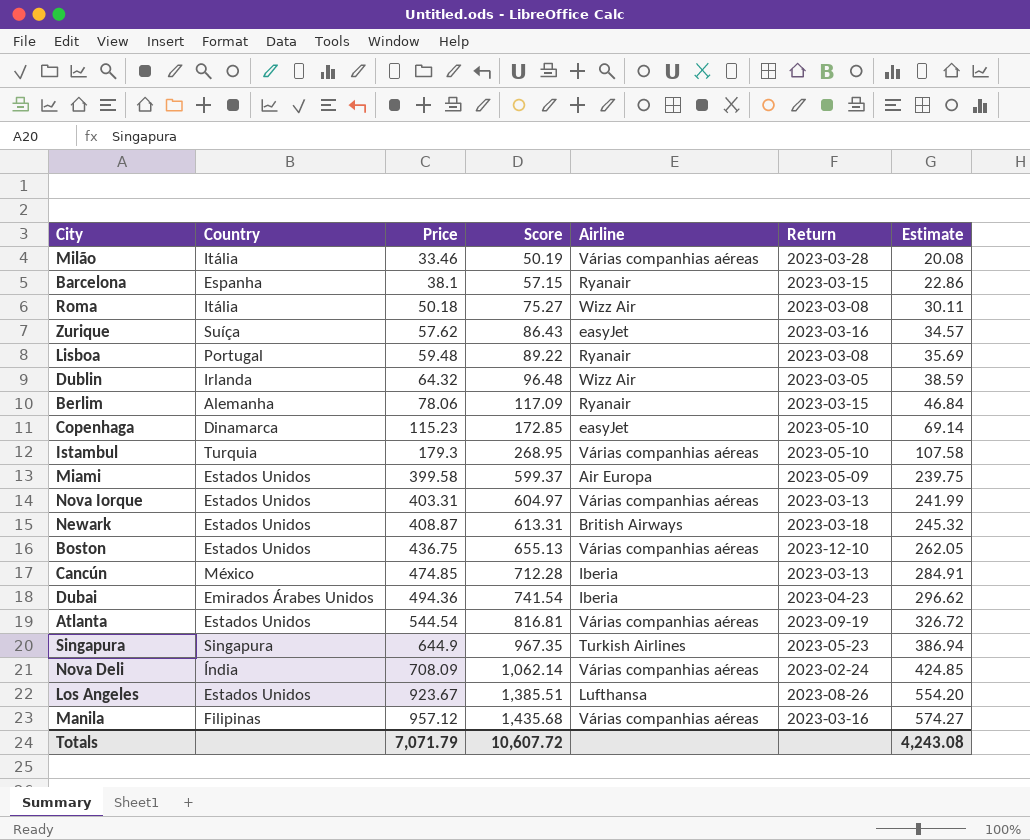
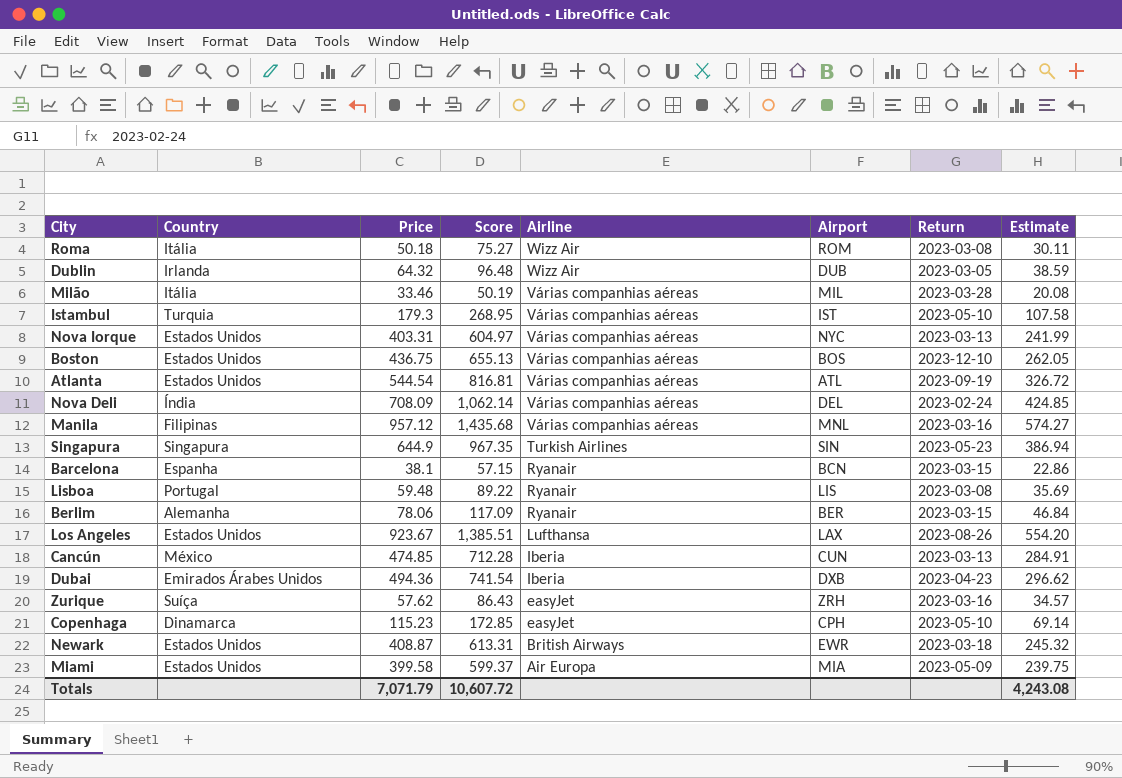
row order: Price ascending -> Airline descending
column Airport | position: none -> 6

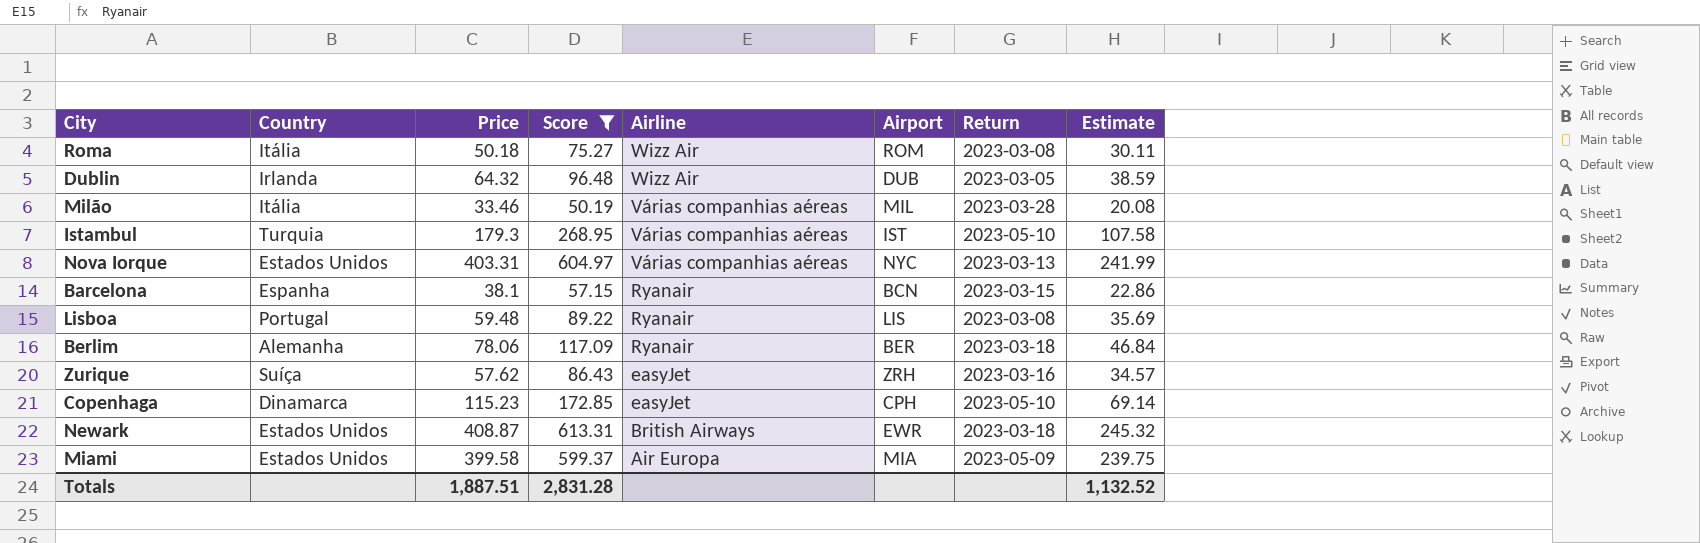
filter: none -> Score <= 613.31
Berlim | Return: 2023-03-15 -> 2023-03-18
Totals | Price: 7,071.79 -> 1,887.51
Totals | Score: 10,607.72 -> 2,831.28
Totals | Estimate: 4,243.08 -> 1,132.52

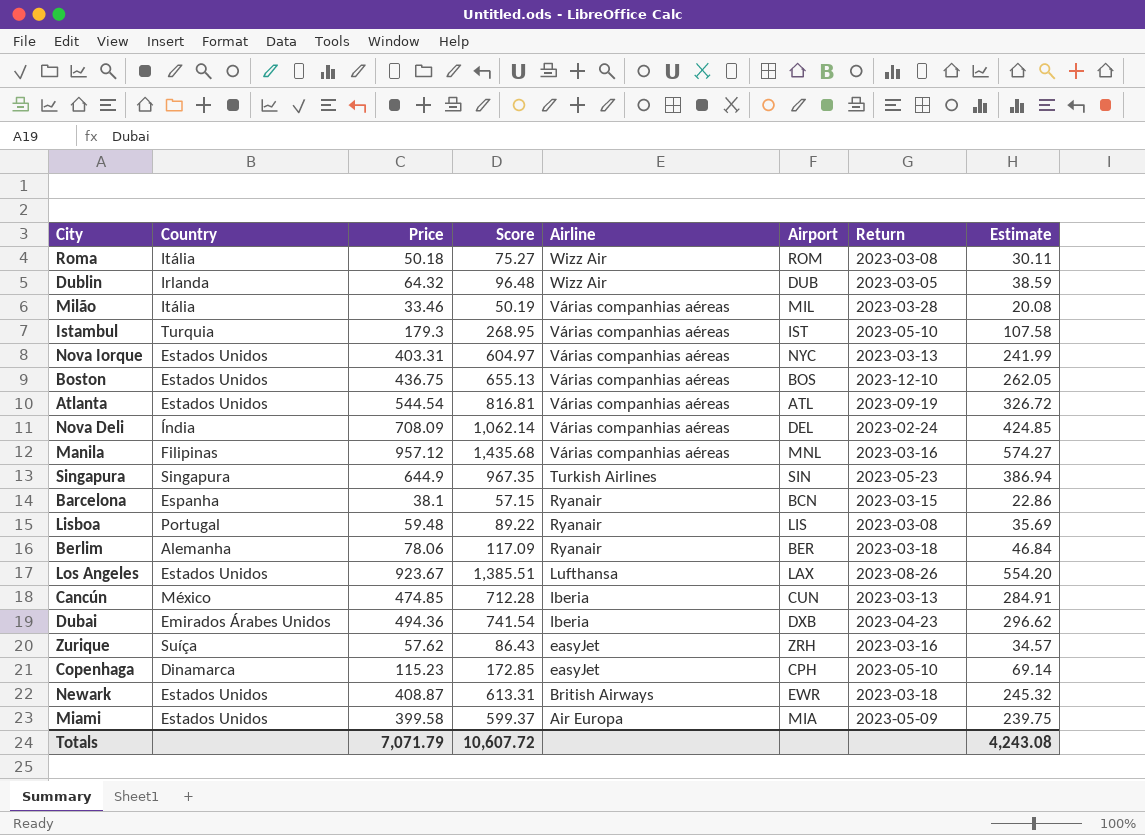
filter: Score <= 613.31 -> none
Totals | Price: 1,887.51 -> 7,071.79
Totals | Score: 2,831.28 -> 10,607.72
Totals | Estimate: 1,132.52 -> 4,243.08

